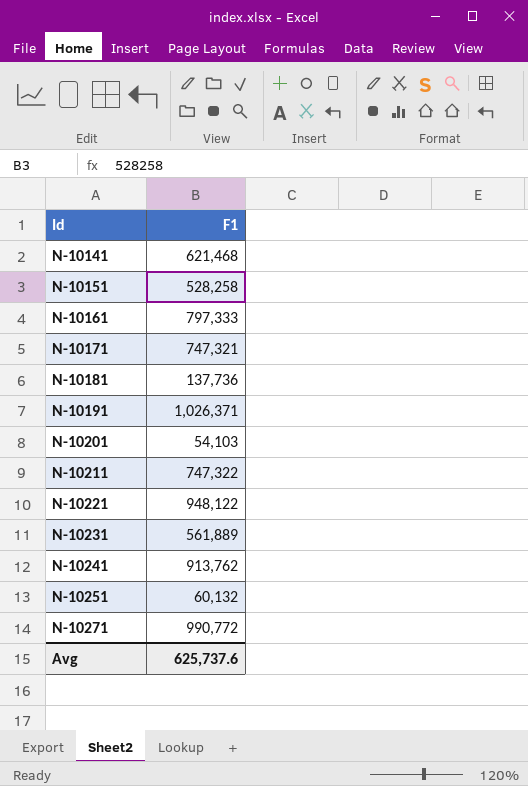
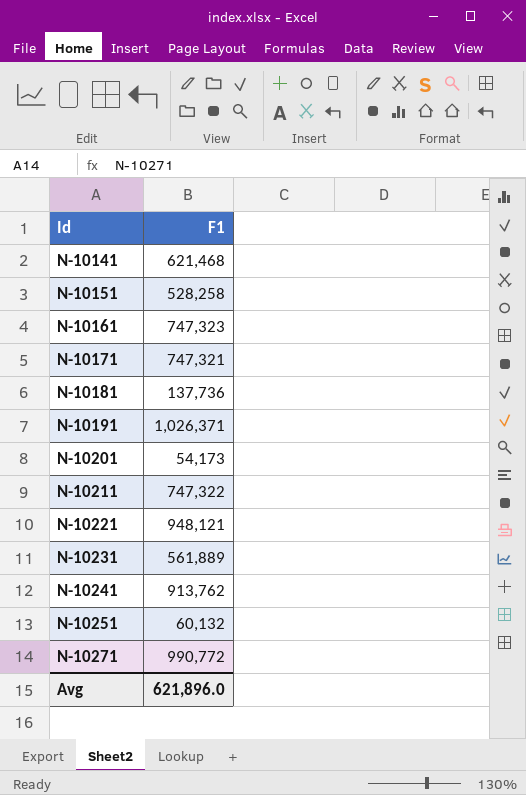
N-10161 | F1: 797,333 -> 747,323
N-10201 | F1: 54,103 -> 54,173
N-10221 | F1: 948,122 -> 948,121
Avg | F1: 625,737.6 -> 621,896.0

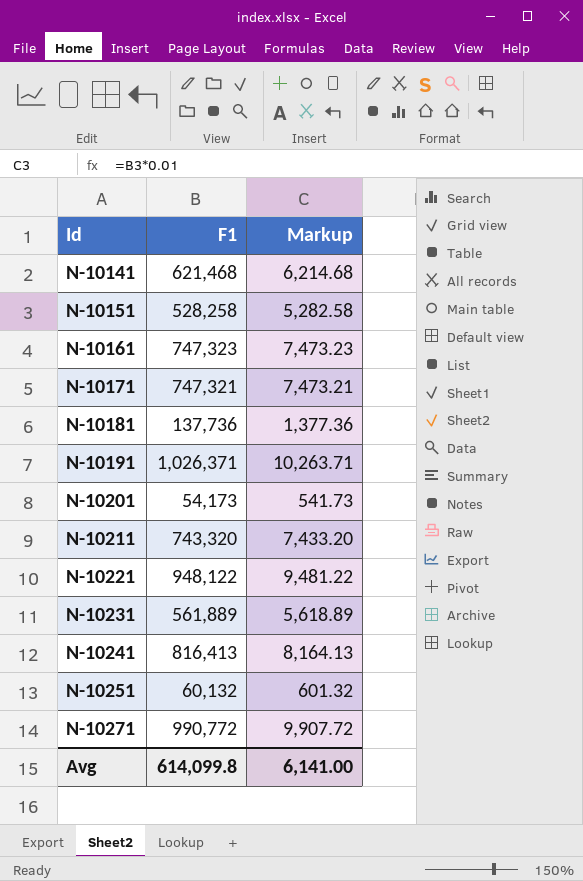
column Markup | formula: none -> [F1] * 0.01
N-10211 | F1: 747,322 -> 743,320
N-10221 | F1: 948,121 -> 948,122
N-10241 | F1: 913,762 -> 816,413
Avg | F1: 621,896.0 -> 614,099.8

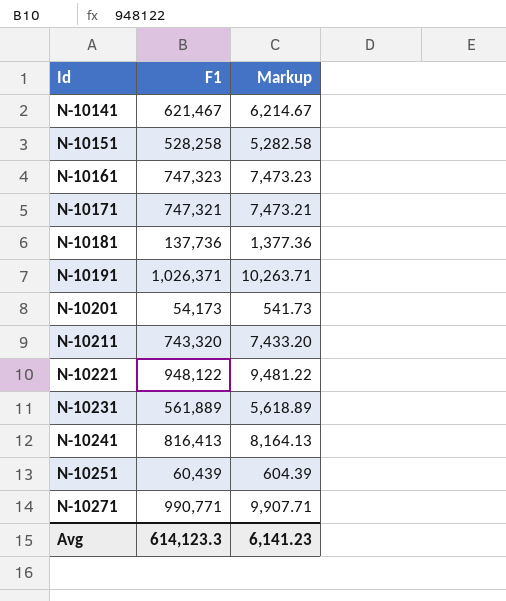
N-10141 | F1: 621,468 -> 621,467
N-10141 | Markup: 6,214.68 -> 6,214.67
N-10251 | F1: 60,132 -> 60,439
N-10251 | Markup: 601.32 -> 604.39
N-10271 | F1: 990,772 -> 990,771
N-10271 | Markup: 9,907.72 -> 9,907.71
Avg | F1: 614,099.8 -> 614,123.3
Avg | Markup: 6,141.00 -> 6,141.23

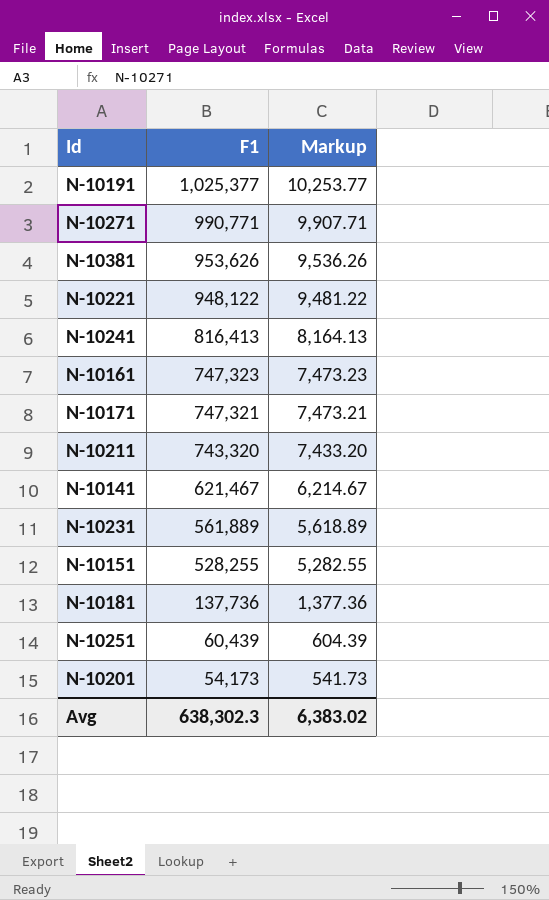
row order: Id ascending -> F1 descending
N-10191 | F1: 1,026,371 -> 1,025,377
N-10191 | Markup: 10,263.71 -> 10,253.77
row N-10381: none -> 953,626 | 9,536.26
N-10151 | F1: 528,258 -> 528,255
N-10151 | Markup: 5,282.58 -> 5,282.55
Avg | F1: 614,123.3 -> 638,302.3
Avg | Markup: 6,141.23 -> 6,383.02

